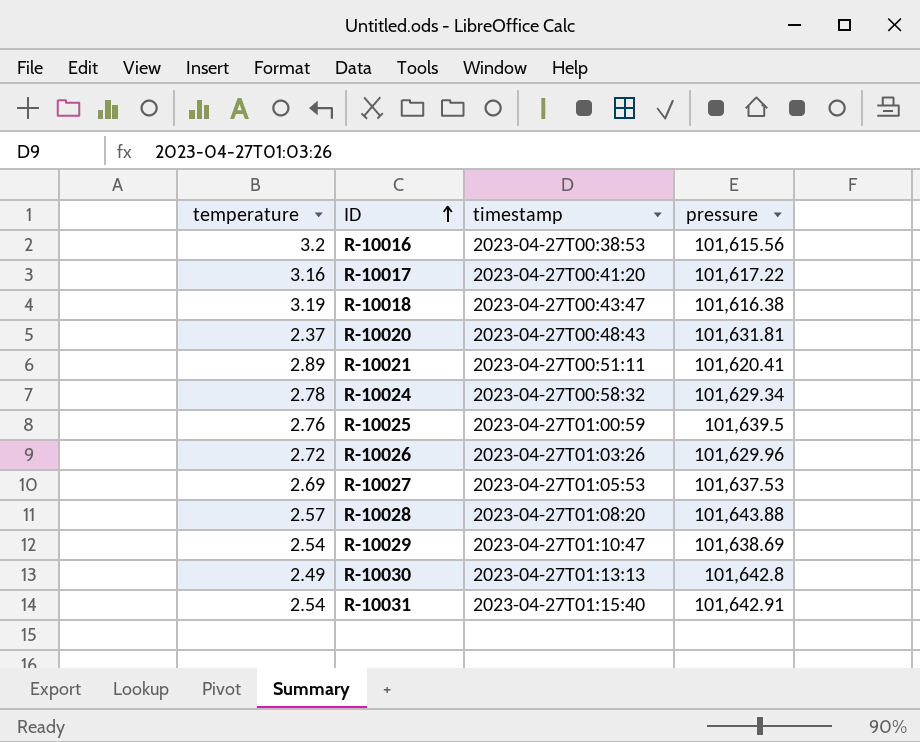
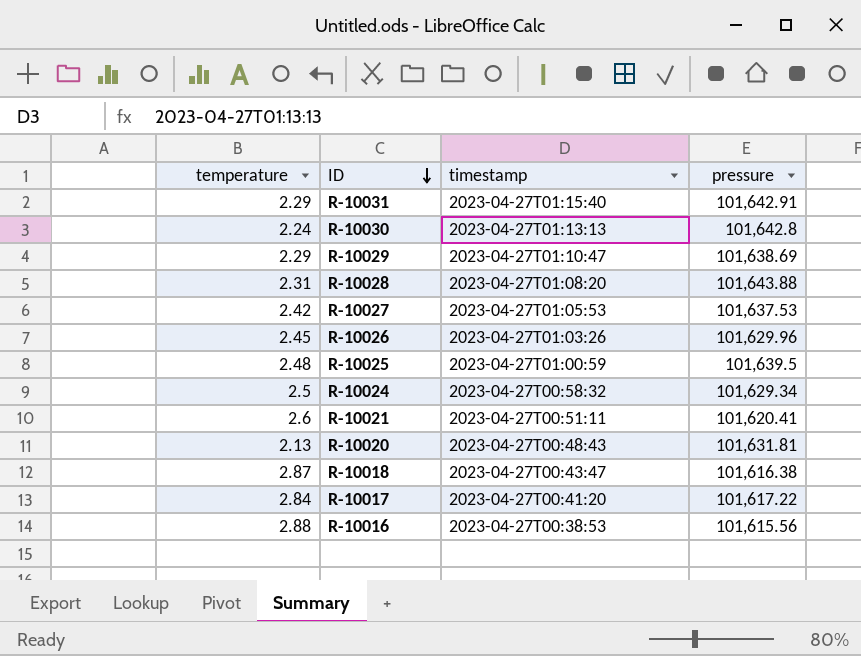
row order: ID ascending -> ID descending
R-10031 | temperature: 2.54 -> 2.29
R-10030 | temperature: 2.49 -> 2.24
R-10029 | temperature: 2.54 -> 2.29
R-10028 | temperature: 2.57 -> 2.31
R-10027 | temperature: 2.69 -> 2.42
R-10026 | temperature: 2.72 -> 2.45
R-10025 | temperature: 2.76 -> 2.48
R-10024 | temperature: 2.78 -> 2.5
R-10021 | temperature: 2.89 -> 2.6
R-10020 | temperature: 2.37 -> 2.13
R-10018 | temperature: 3.19 -> 2.87
R-10017 | temperature: 3.16 -> 2.84
R-10016 | temperature: 3.2 -> 2.88

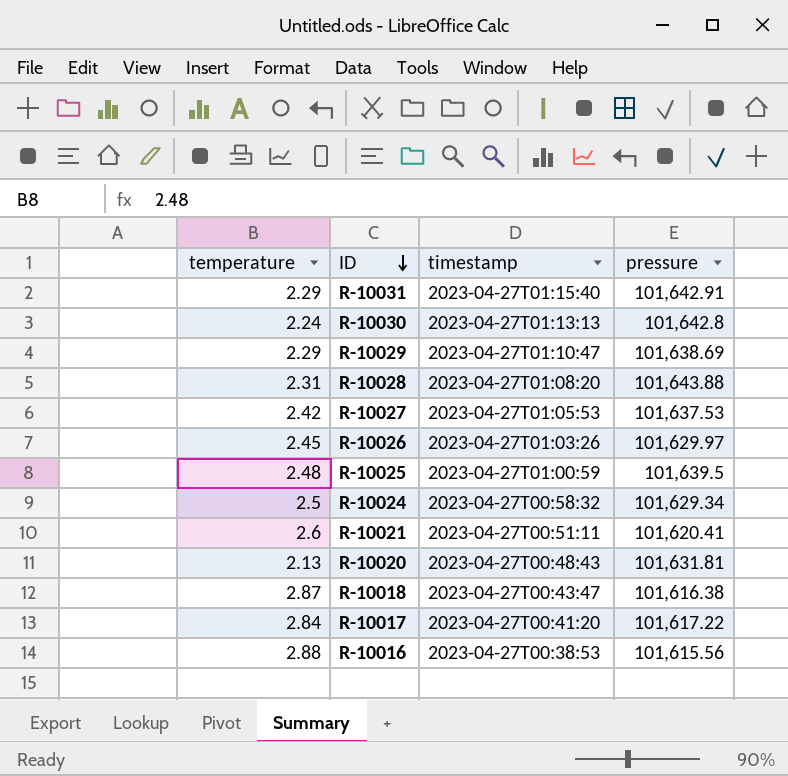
R-10026 | pressure: 101,629.96 -> 101,629.97

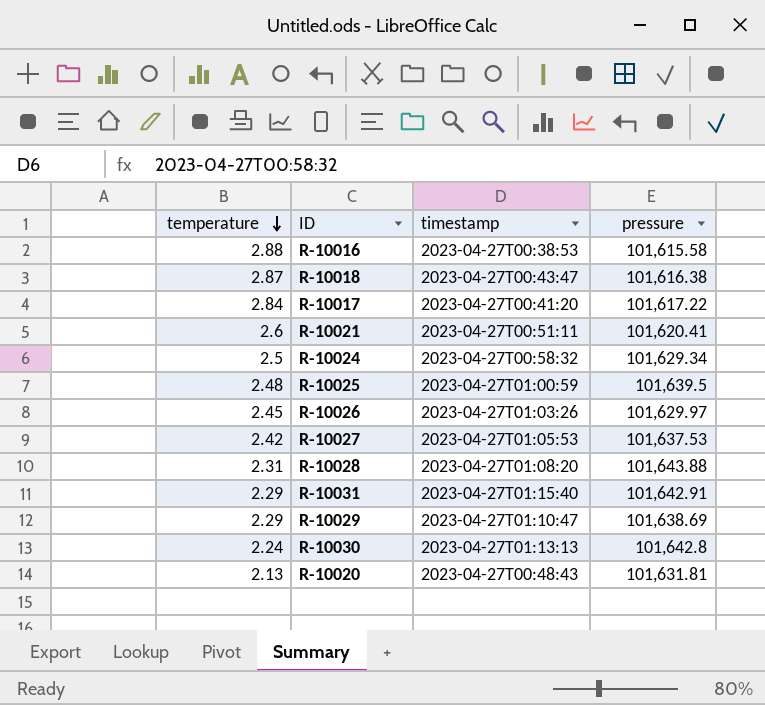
row order: ID descending -> temperature descending
R-10016 | pressure: 101,615.56 -> 101,615.58

